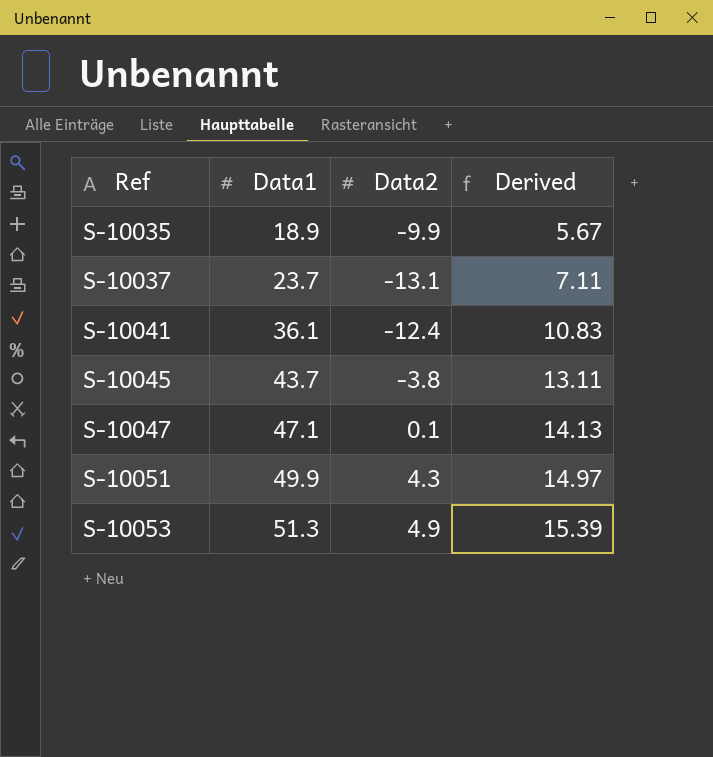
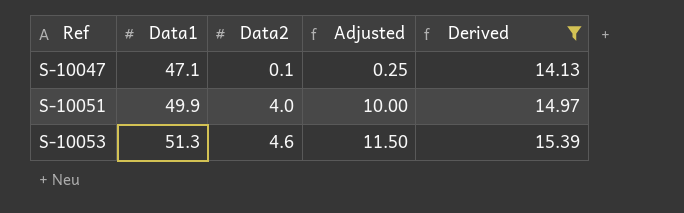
filter: none -> Derived >= 14.13
column Adjusted | formula: none -> [Data2] * 2.5
S-10051 | Data2: 4.3 -> 4.0
S-10053 | Data2: 4.9 -> 4.6

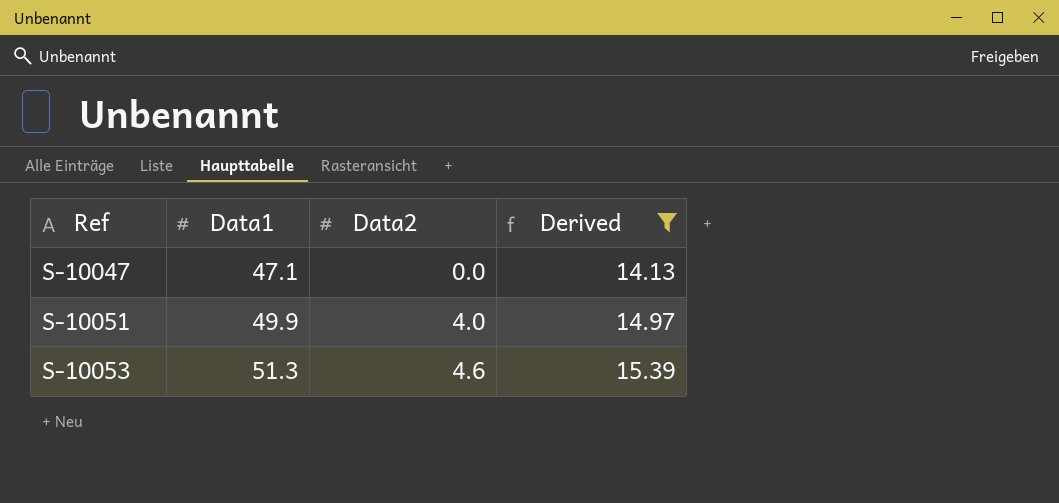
column Adjusted | formula: [Data2] * 2.5 -> none
S-10047 | Data2: 0.1 -> 0.0

